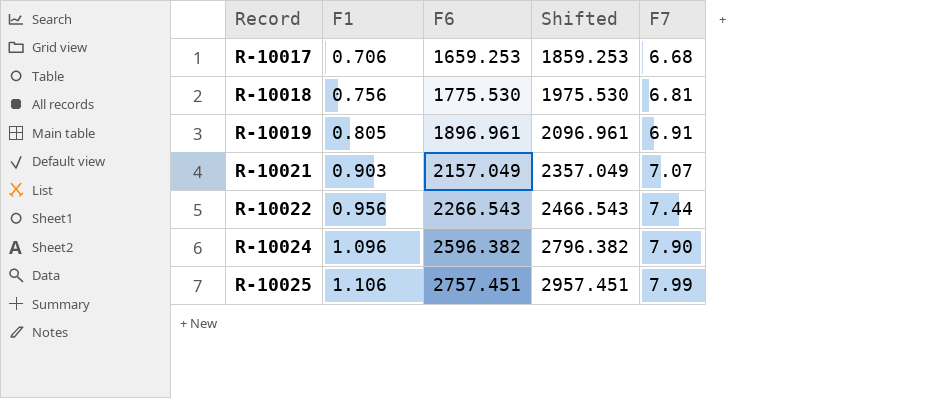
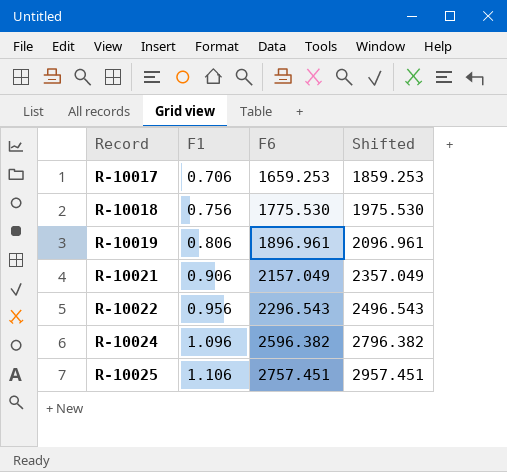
column F7 | position: 5 -> none
R-10019 | F1: 0.805 -> 0.806
R-10021 | F1: 0.903 -> 0.906
R-10022 | F6: 2266.543 -> 2296.543
R-10022 | Shifted: 2466.543 -> 2496.543

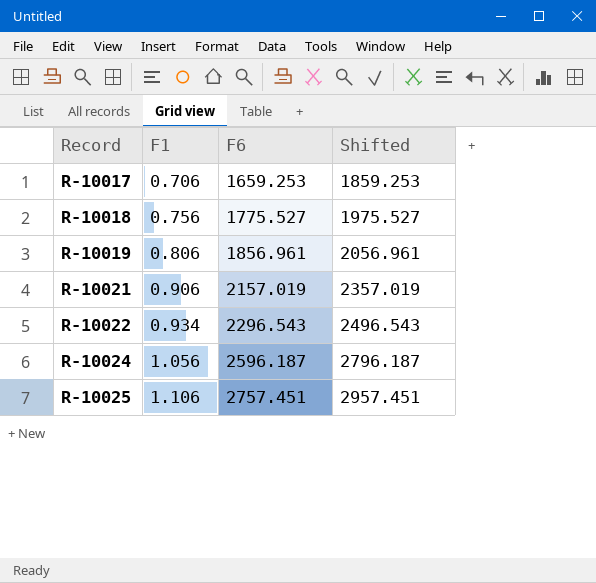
R-10018 | F6: 1775.530 -> 1775.527
R-10018 | Shifted: 1975.530 -> 1975.527
R-10019 | F6: 1896.961 -> 1856.961
R-10019 | Shifted: 2096.961 -> 2056.961
R-10021 | F6: 2157.049 -> 2157.019
R-10021 | Shifted: 2357.049 -> 2357.019
R-10022 | F1: 0.956 -> 0.934
R-10024 | F1: 1.096 -> 1.056
R-10024 | F6: 2596.382 -> 2596.187
R-10024 | Shifted: 2796.382 -> 2796.187

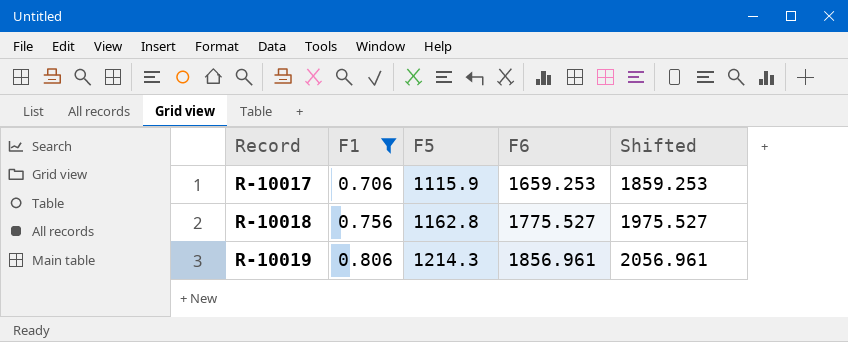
filter: none -> F1 <= 0.806
column F5 | position: none -> 3

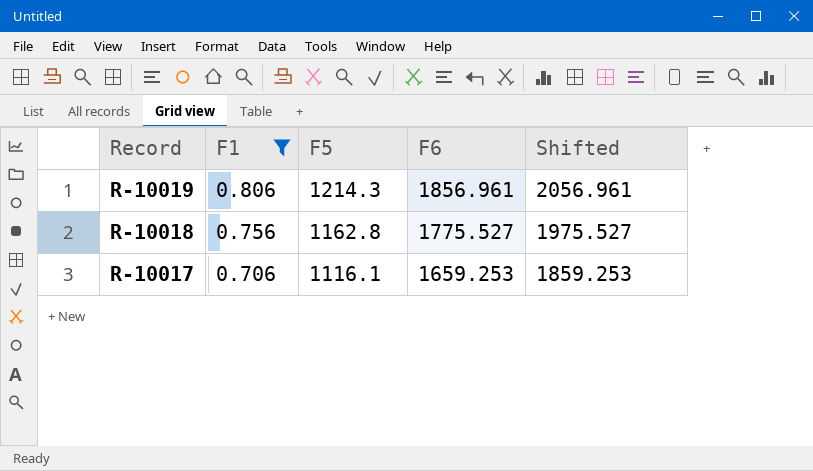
row order: Record ascending -> Record descending
R-10017 | F5: 1115.9 -> 1116.1

